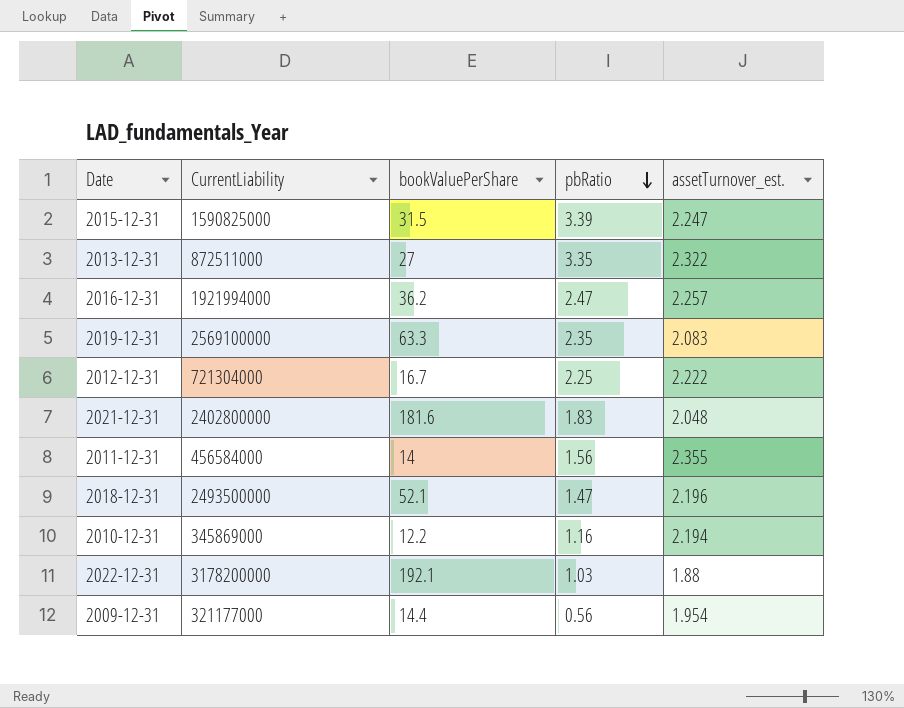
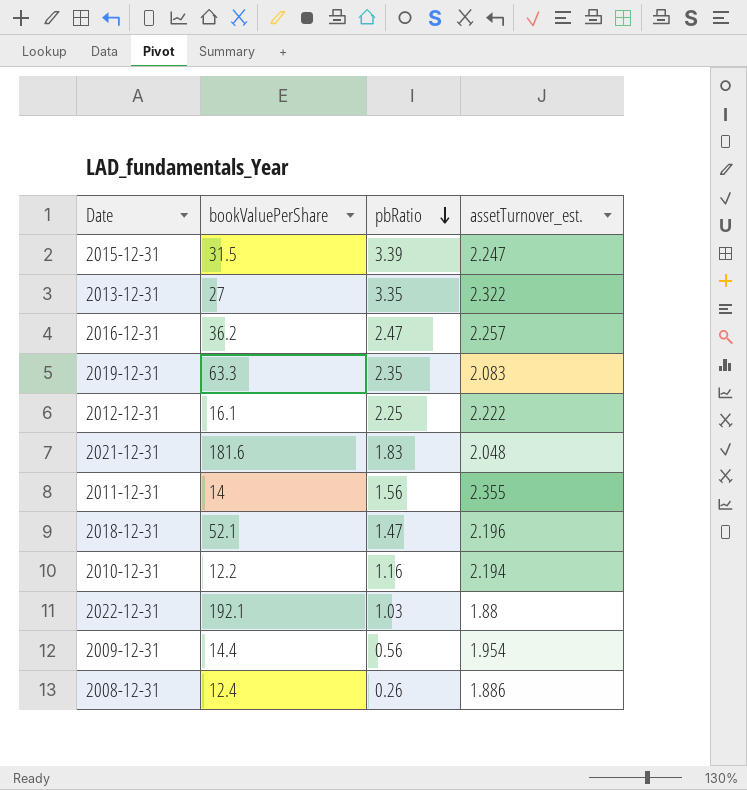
column CurrentLiability | position: 2 -> none
2012-12-31 | bookValuePerShare: 16.7 -> 16.1
row 2008-12-31: none -> 12.4 | 0.26 | 1.886

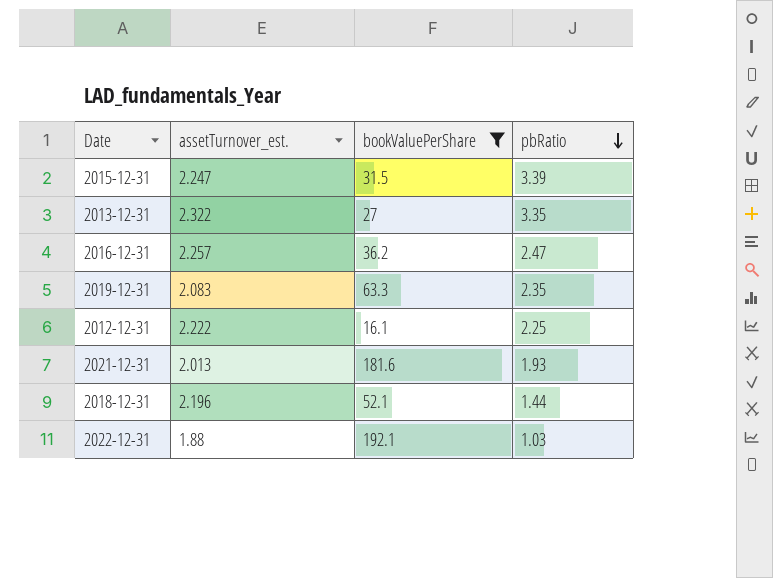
filter: none -> bookValuePerShare >= 16.1
column assetTurnover_est. | position: 4 -> 2
2021-12-31 | assetTurnover_est.: 2.048 -> 2.013
2021-12-31 | pbRatio: 1.83 -> 1.93
2018-12-31 | pbRatio: 1.47 -> 1.44

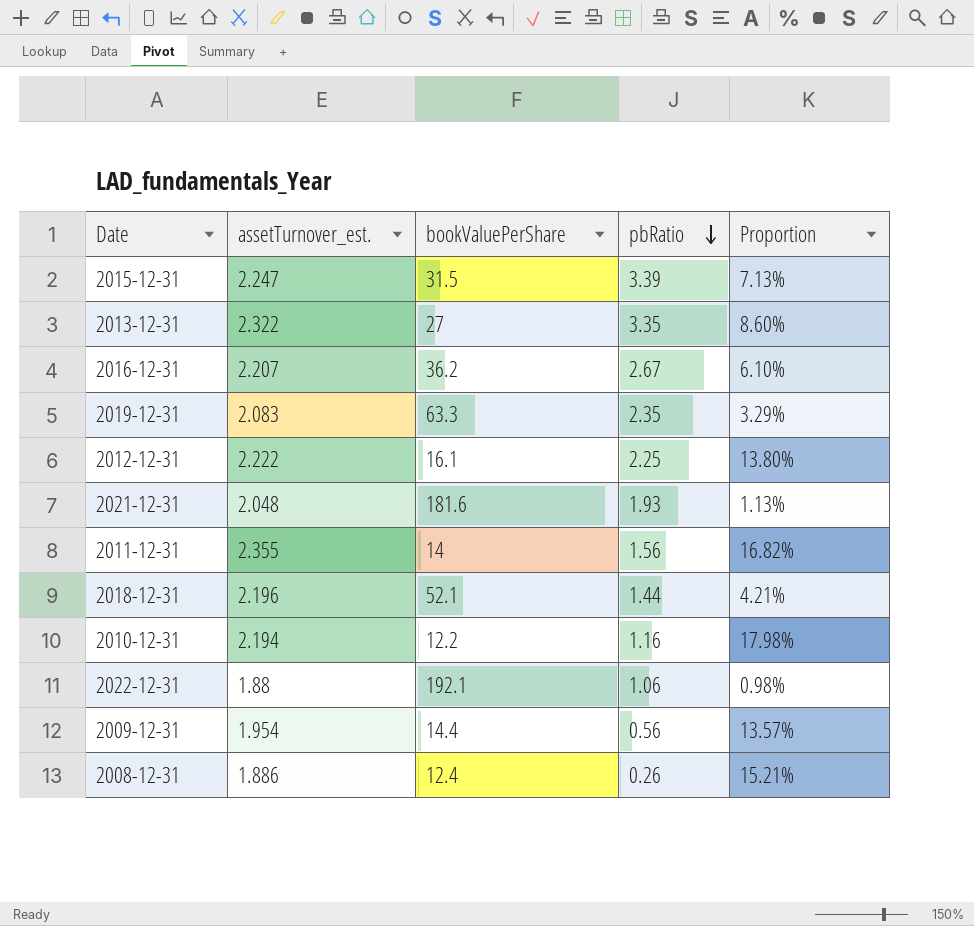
filter: bookValuePerShare >= 16.1 -> none
column Proportion | formula: none -> [assetTurnover_est.] / [bookValuePerShare]
2016-12-31 | assetTurnover_est.: 2.257 -> 2.207
2016-12-31 | pbRatio: 2.47 -> 2.67
2021-12-31 | assetTurnover_est.: 2.013 -> 2.048
2022-12-31 | pbRatio: 1.03 -> 1.06

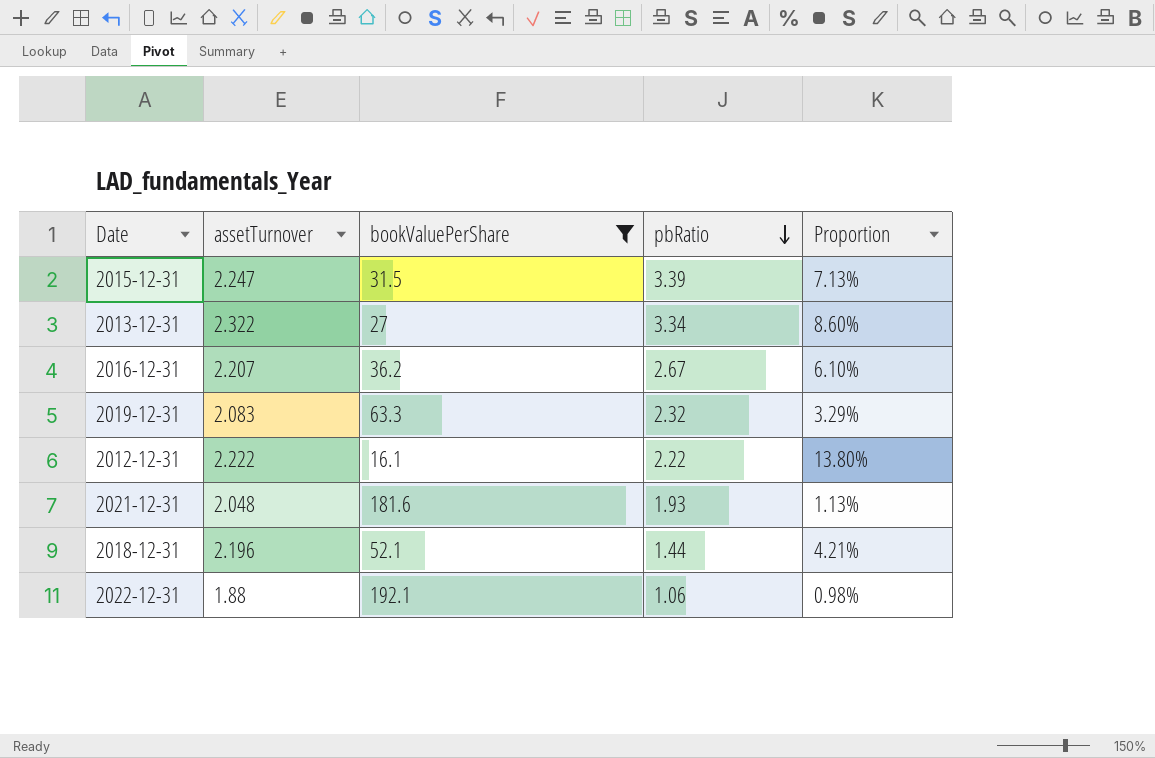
filter: none -> bookValuePerShare >= 16.1
column name: assetTurnover_est. -> assetTurnover
2013-12-31 | pbRatio: 3.35 -> 3.34
2019-12-31 | pbRatio: 2.35 -> 2.32
2012-12-31 | pbRatio: 2.25 -> 2.22

